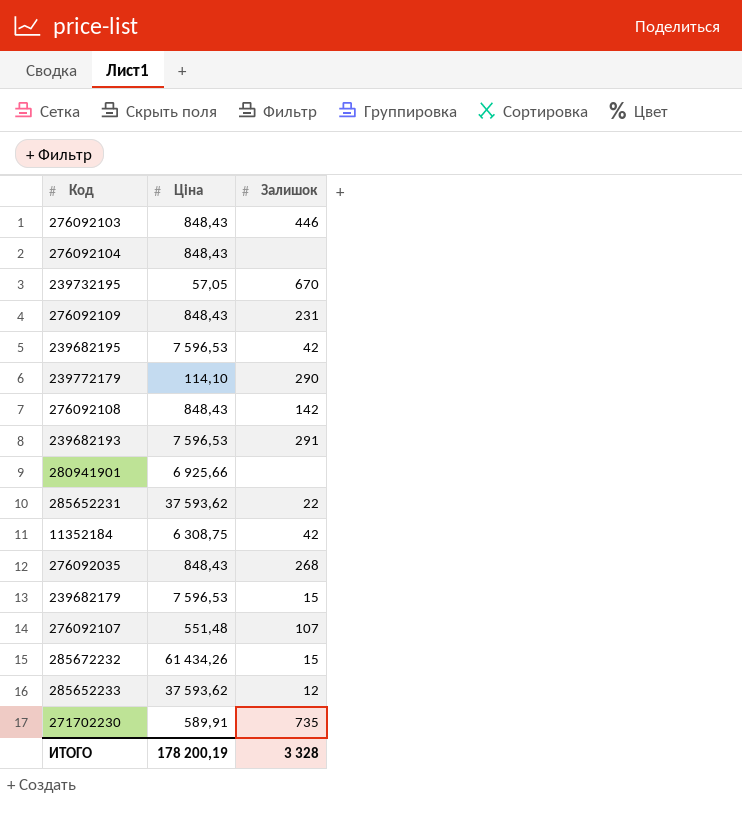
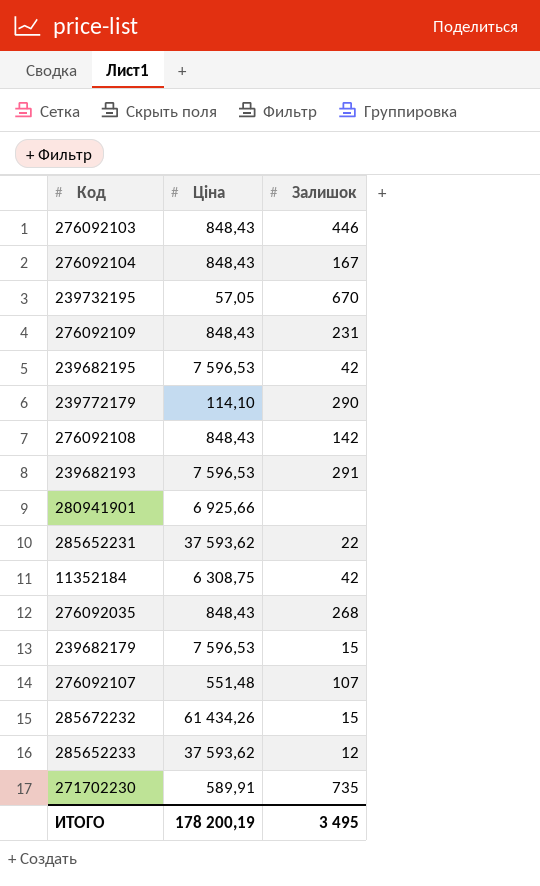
276092104 | Залишок: none -> 167
ИТОГО | Залишок: 3 328 -> 3 495

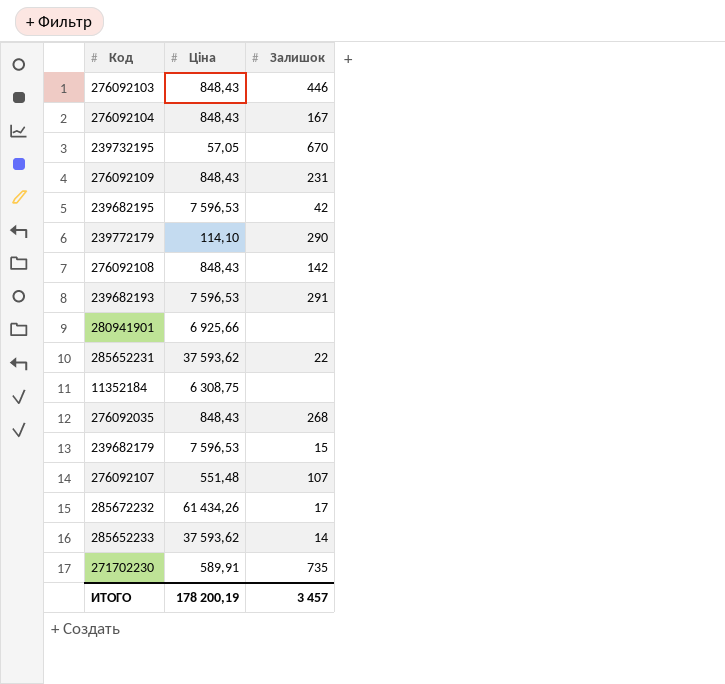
11352184 | Залишок: 42 -> none
285672232 | Залишок: 15 -> 17
285652233 | Залишок: 12 -> 14
ИТОГО | Залишок: 3 495 -> 3 457

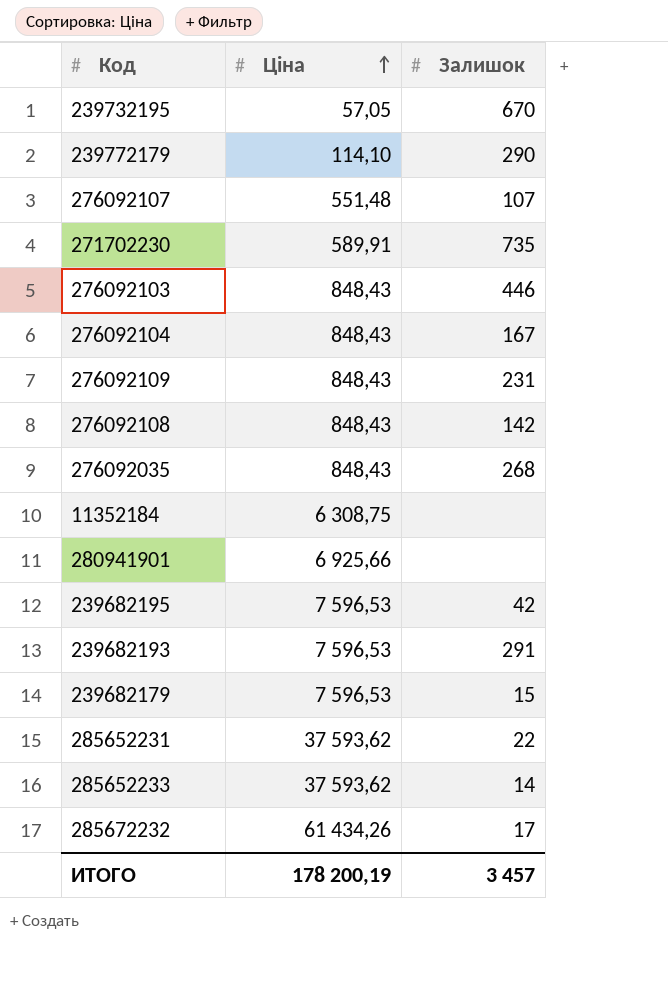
row order: none -> Ціна ascending

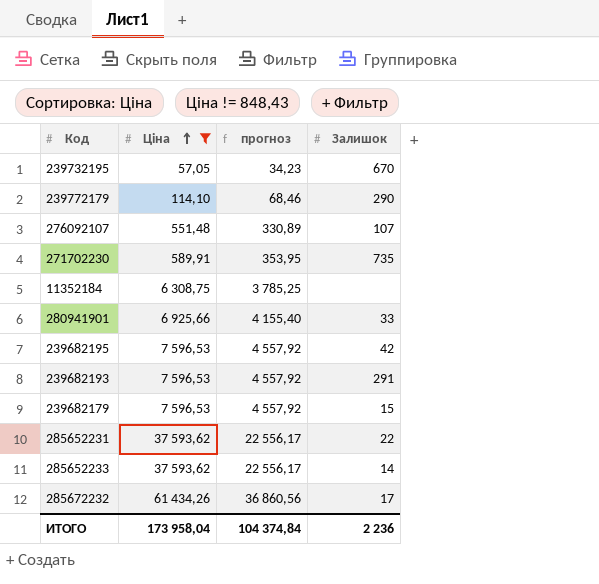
filter: none -> Ціна != 848,43
column прогноз | formula: none -> [Ціна] * 0,6
280941901 | Залишок: none -> 33
ИТОГО | Ціна: 178 200,19 -> 173 958,04
ИТОГО | Залишок: 3 457 -> 2 236

